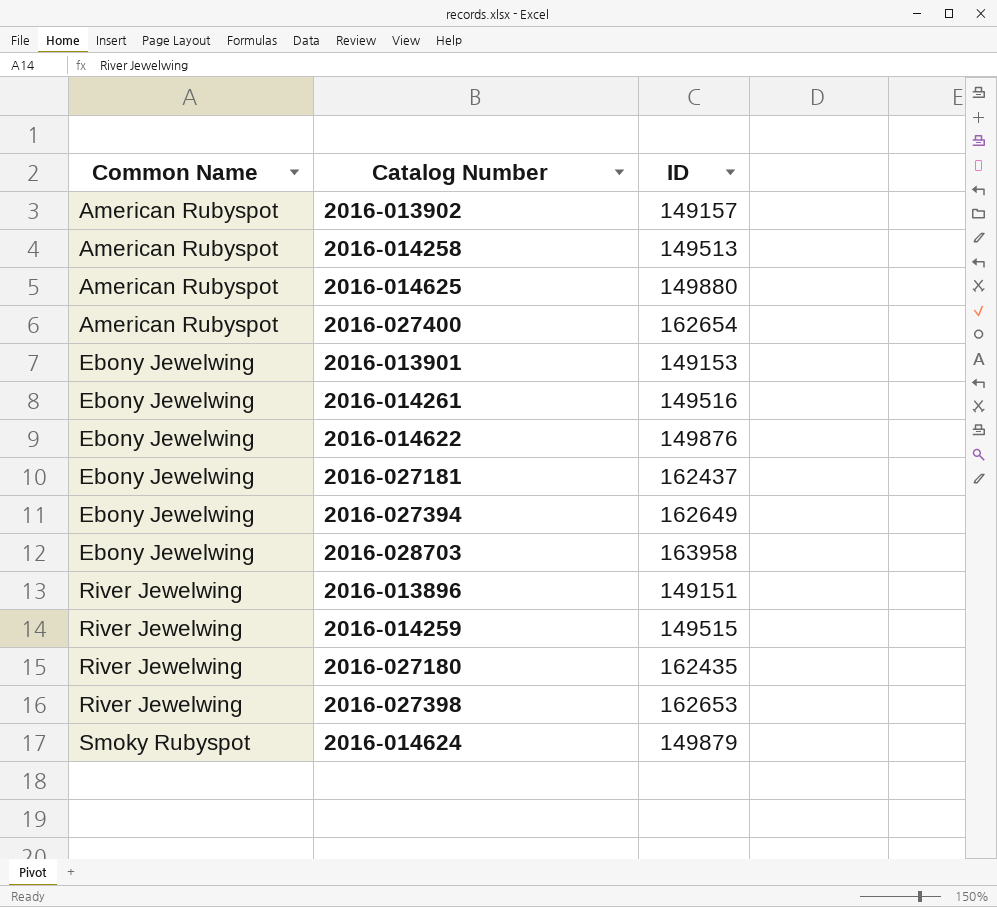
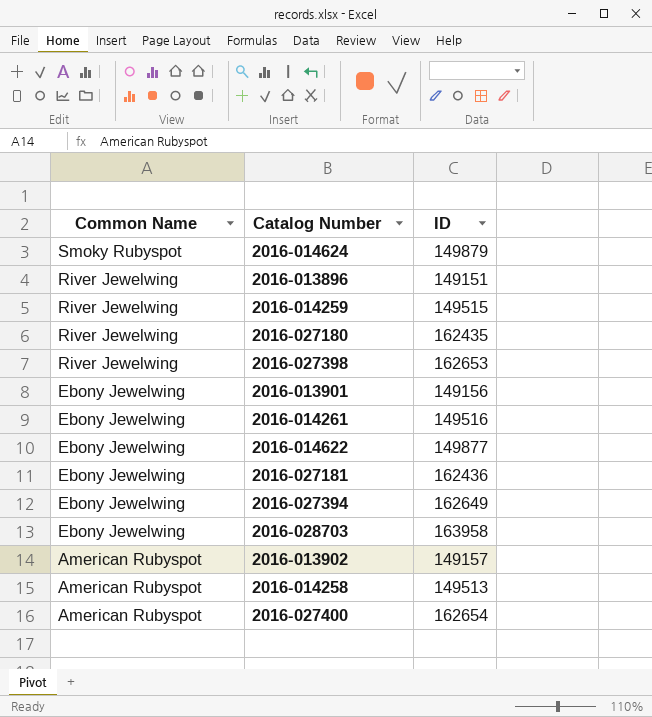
row order: Common Name ascending -> Common Name descending
row 2016-014625: American Rubyspot | 149880 -> none
2016-013901 | ID: 149153 -> 149156
2016-014622 | ID: 149876 -> 149877
2016-027181 | ID: 162437 -> 162436

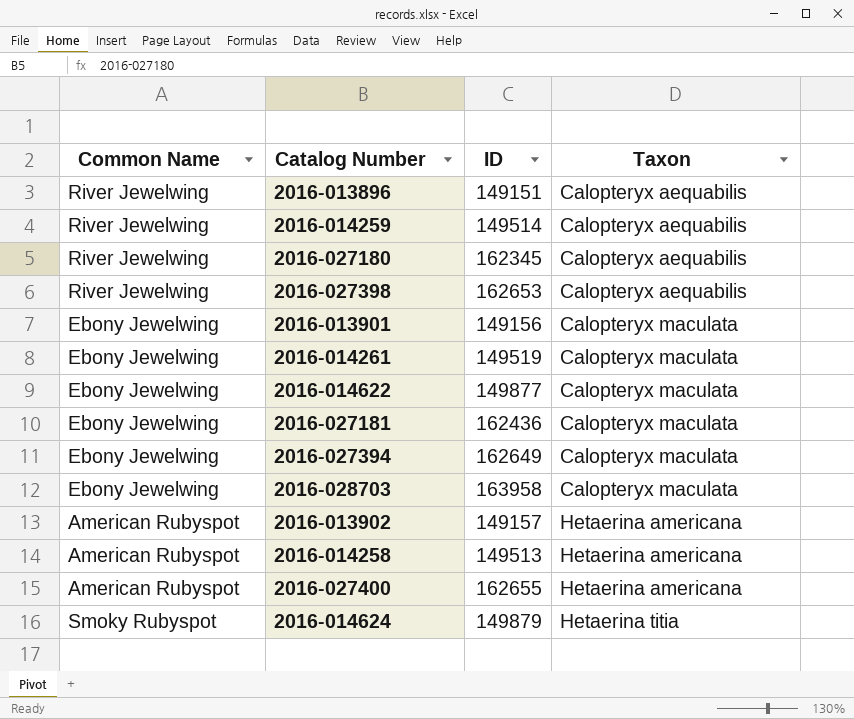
row order: Common Name descending -> Taxon ascending
column Taxon | position: none -> 4
2016-014259 | ID: 149515 -> 149514
2016-027180 | ID: 162435 -> 162345
2016-014261 | ID: 149516 -> 149519
2016-027400 | ID: 162654 -> 162655

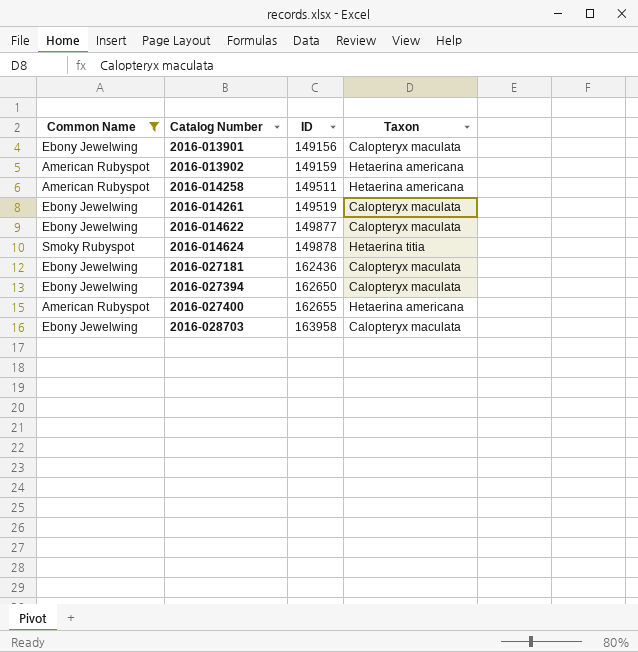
filter: none -> Common Name != River Jewelwing
row order: Taxon ascending -> Catalog Number ascending
2016-013902 | ID: 149157 -> 149159
2016-014258 | ID: 149513 -> 149511
2016-014624 | ID: 149879 -> 149878
2016-027394 | ID: 162649 -> 162650

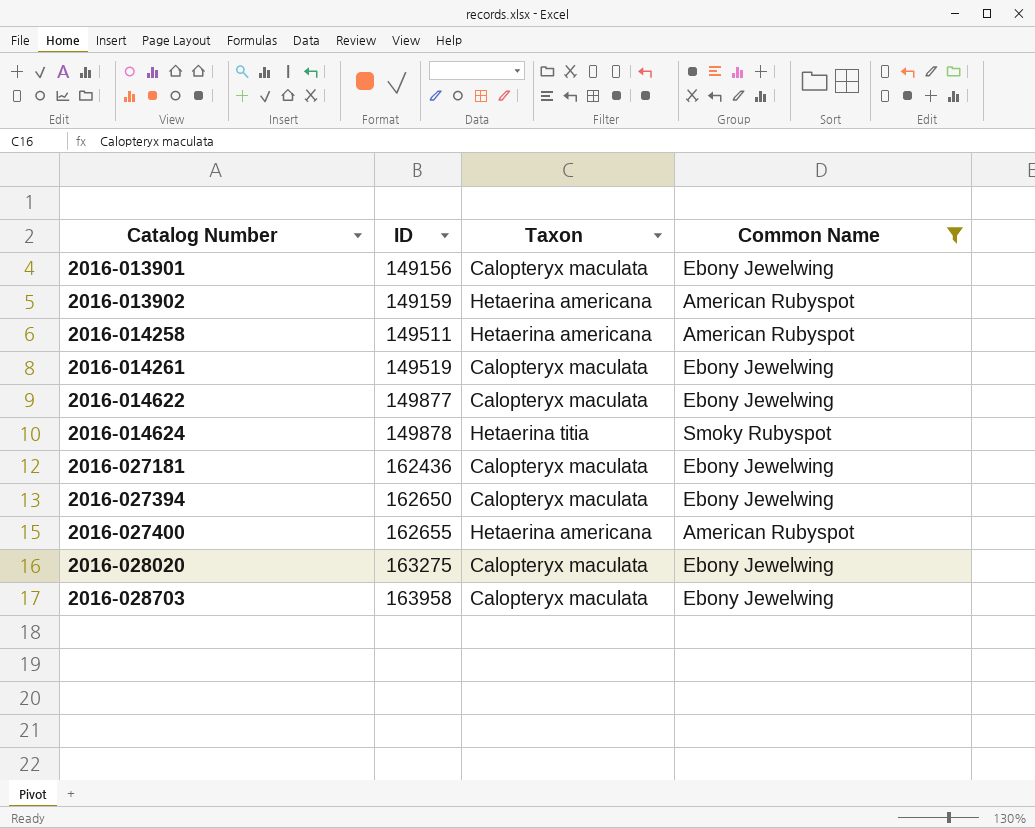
column Common Name | position: 1 -> 4
row 2016-028020: none -> 163275 | Calopteryx maculata | Ebony Jewelwing

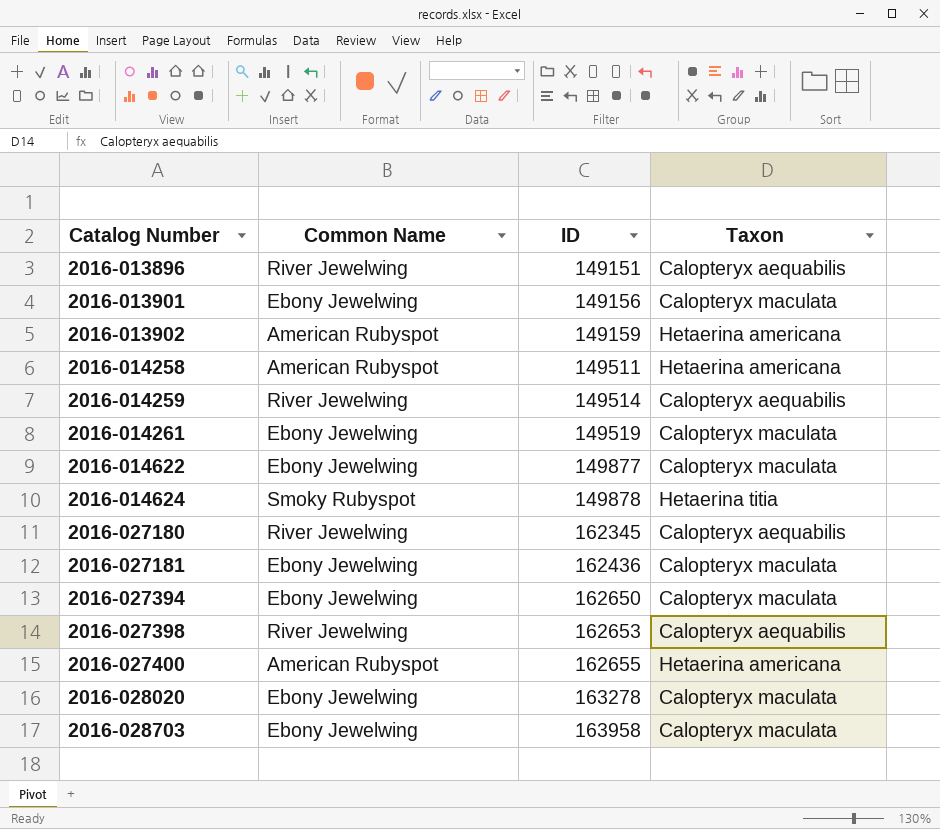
filter: Common Name != River Jewelwing -> none
column Common Name | position: 4 -> 2
2016-028020 | ID: 163275 -> 163278

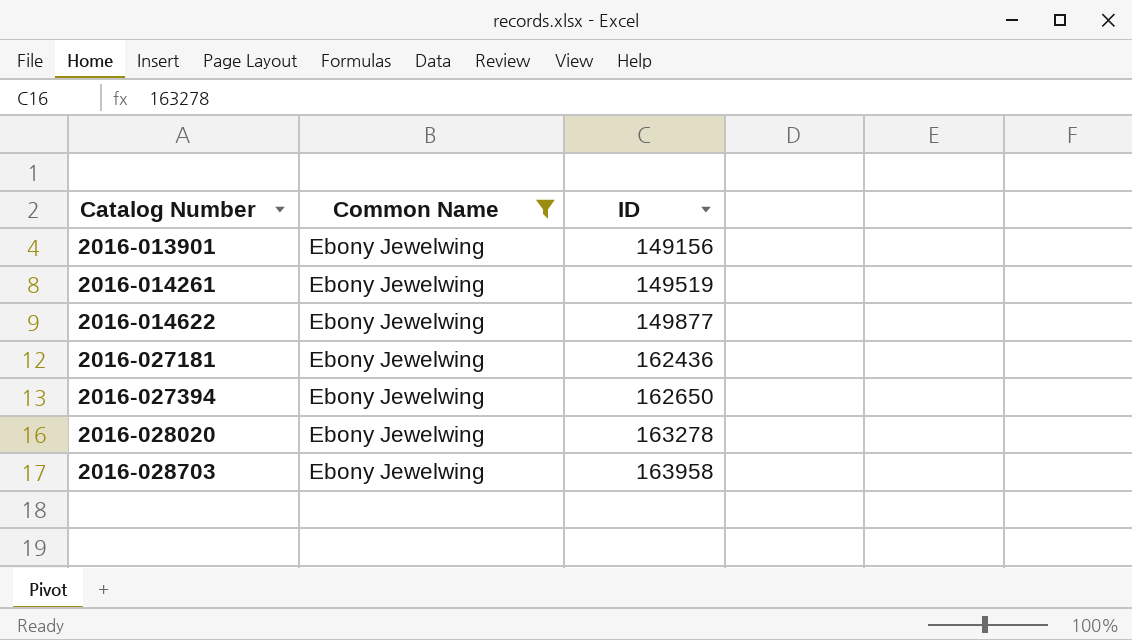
filter: none -> Common Name = Ebony Jewelwing
column Taxon | position: 4 -> none

